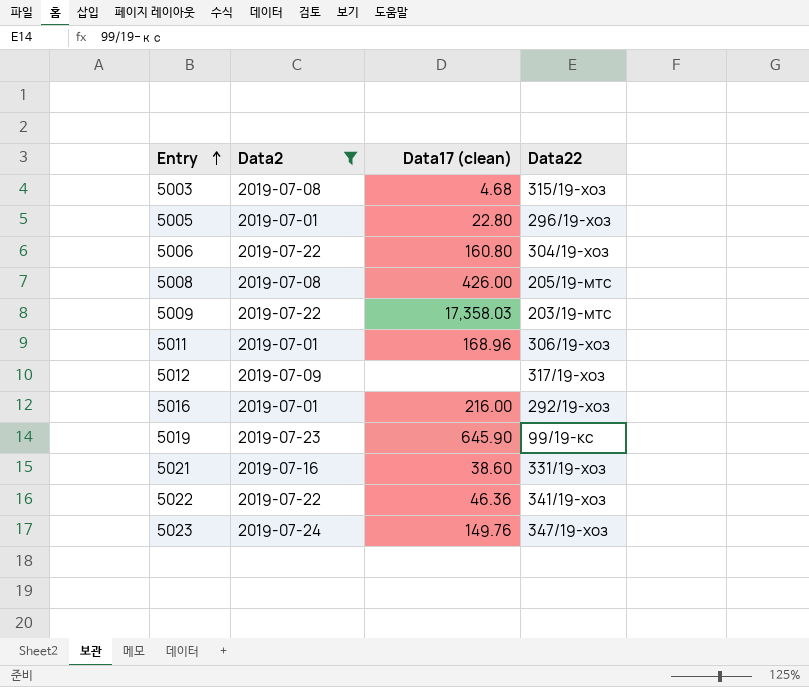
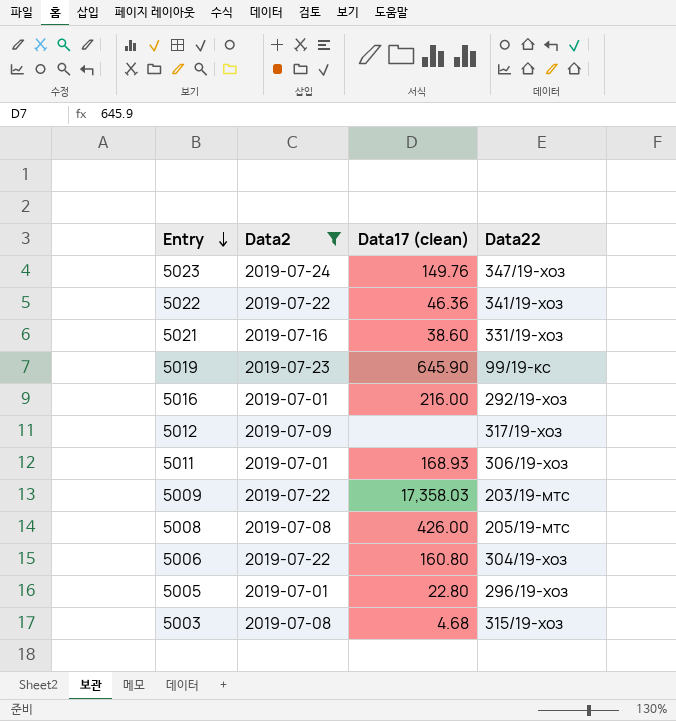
row order: Entry ascending -> Entry descending
5011 | Data17 (clean): 168.96 -> 168.93

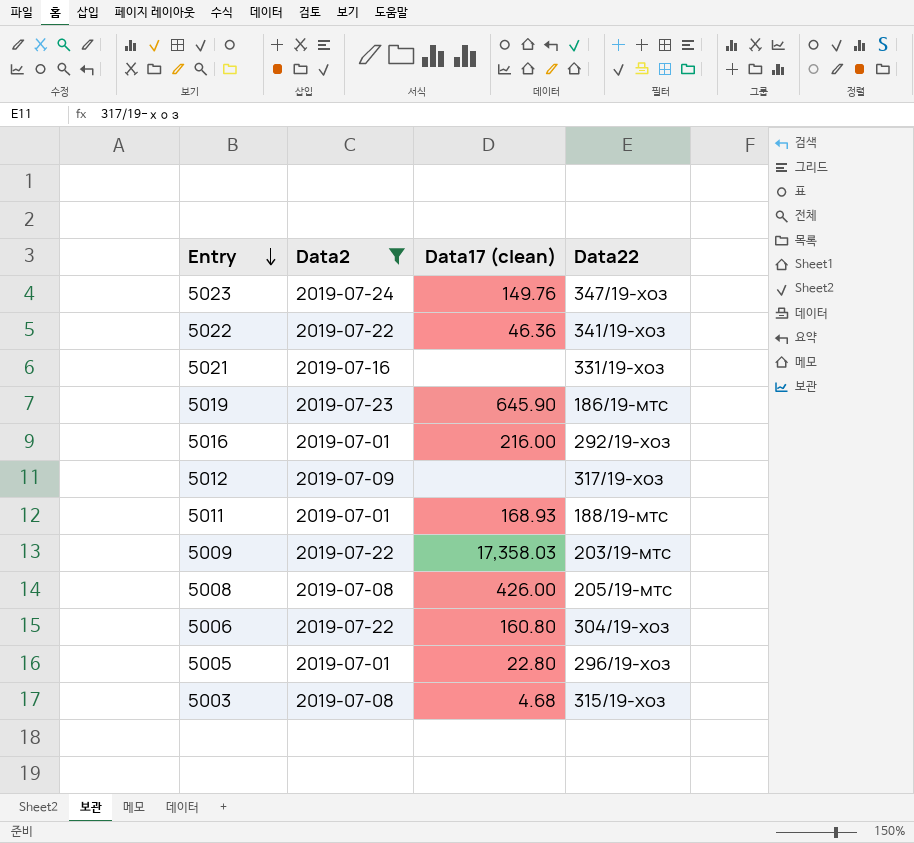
5021 | Data17 (clean): 38.60 -> none
5019 | Data22: 99/19-кс -> 186/19-мтс
5011 | Data22: 306/19-хоз -> 188/19-мтс

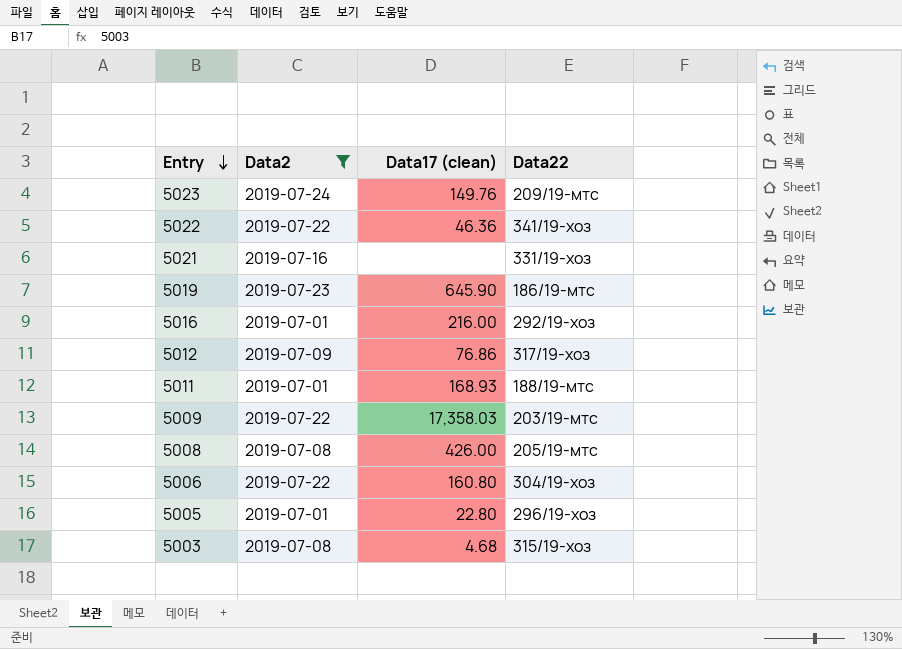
5023 | Data22: 347/19-хоз -> 209/19-мтс
5012 | Data17 (clean): none -> 76.86

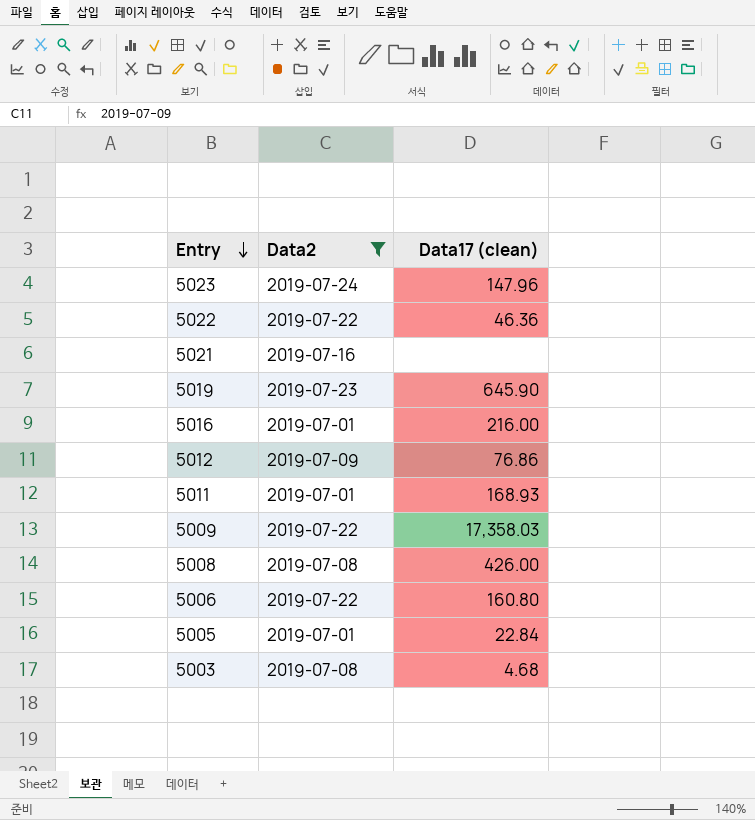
column Data22 | position: 4 -> none
5023 | Data17 (clean): 149.76 -> 147.96
5005 | Data17 (clean): 22.80 -> 22.84

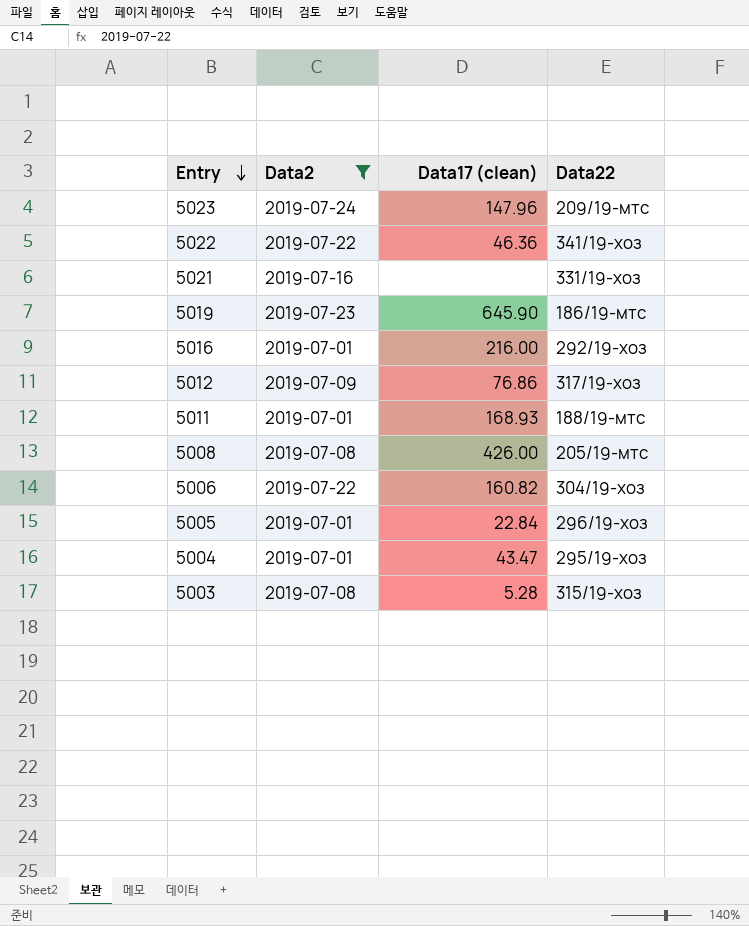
column Data22 | position: none -> 4
row 5009: 2019-07-22 | 17,358.03 -> none
5006 | Data17 (clean): 160.80 -> 160.82
row 5004: none -> 2019-07-01 | 43.47 | 295/19-хоз
5003 | Data17 (clean): 4.68 -> 5.28

